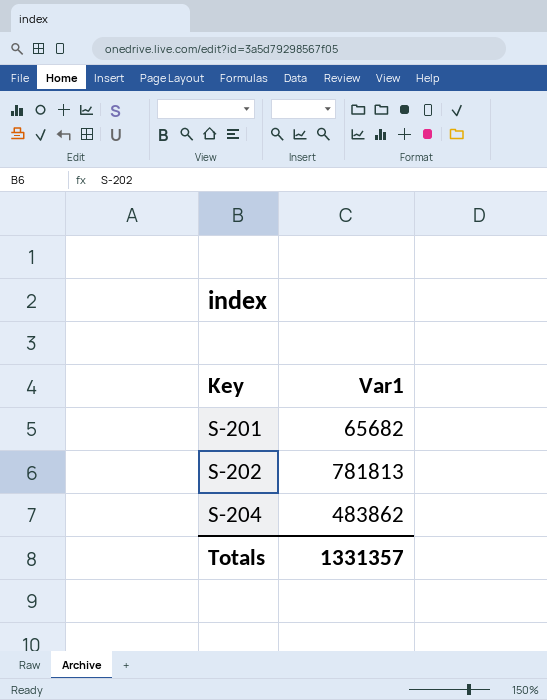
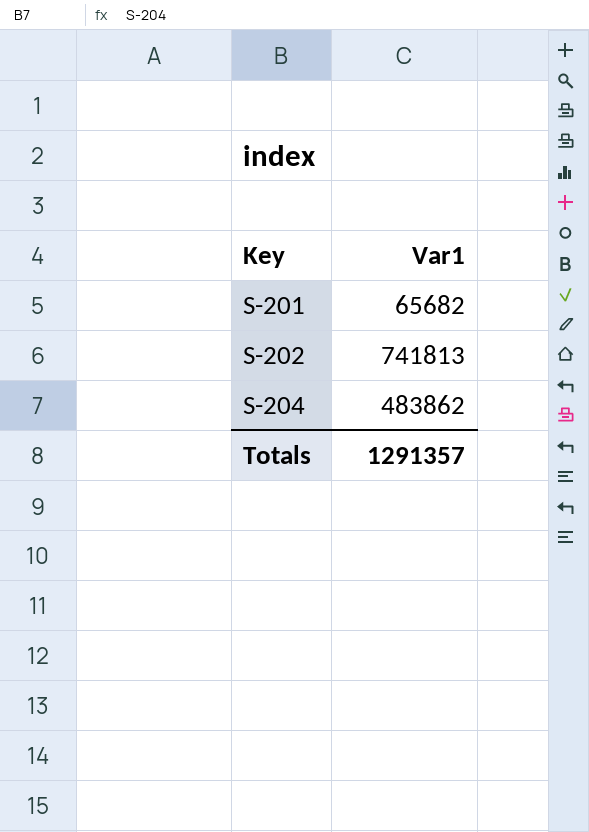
S-202 | Var1: 781813 -> 741813
Totals | Var1: 1331357 -> 1291357

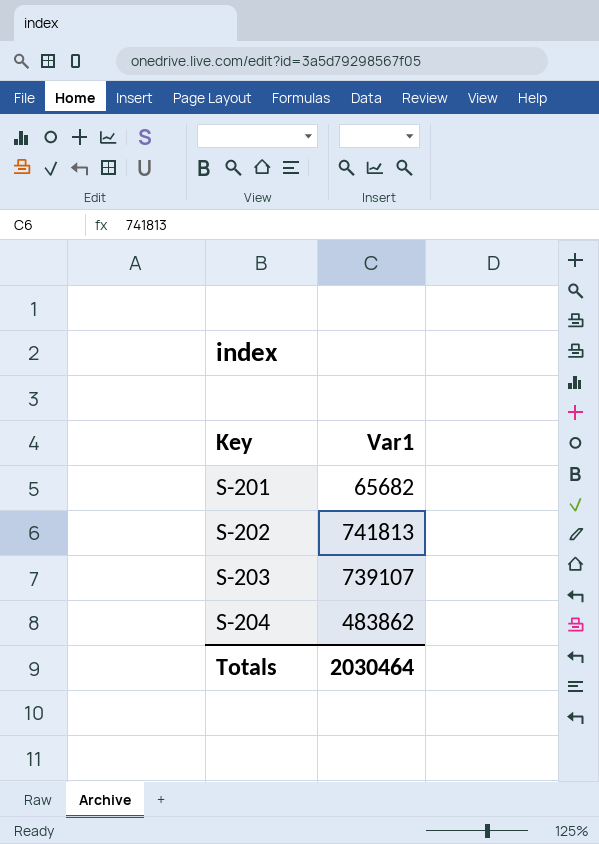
row S-203: none -> 739107
Totals | Var1: 1291357 -> 2030464

